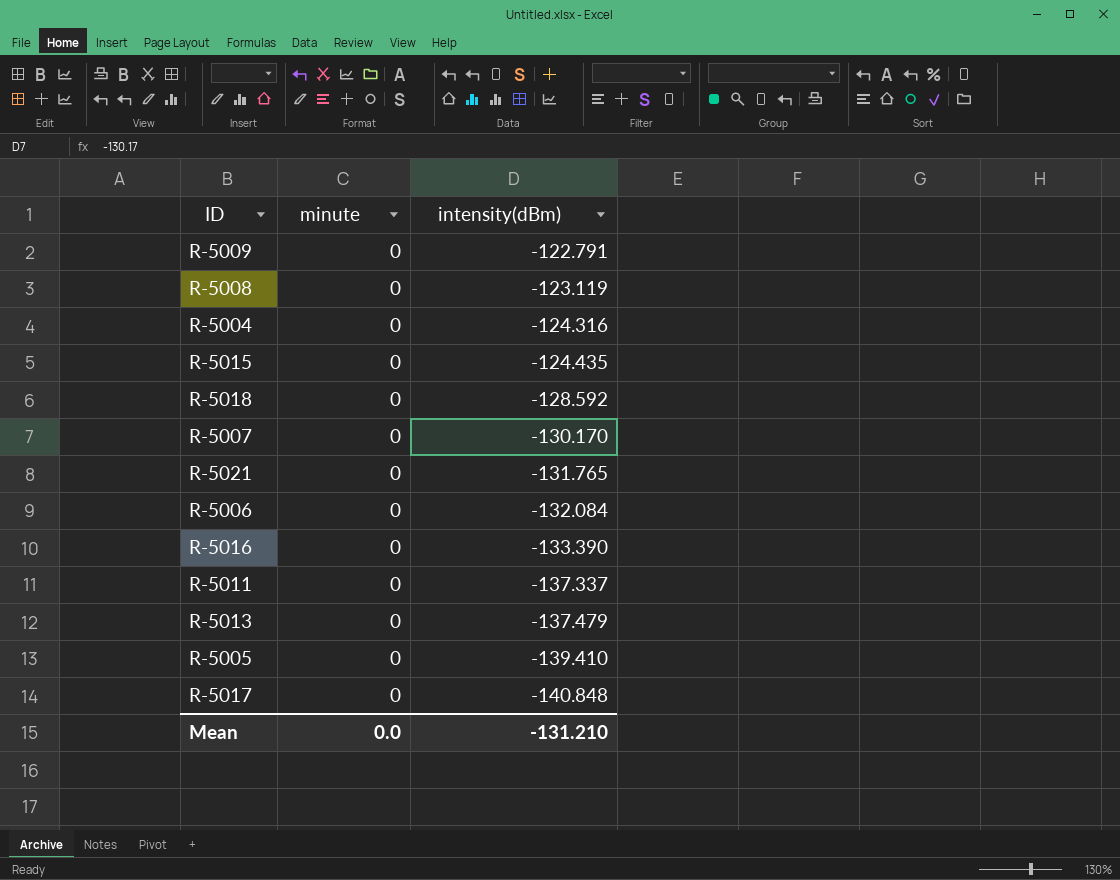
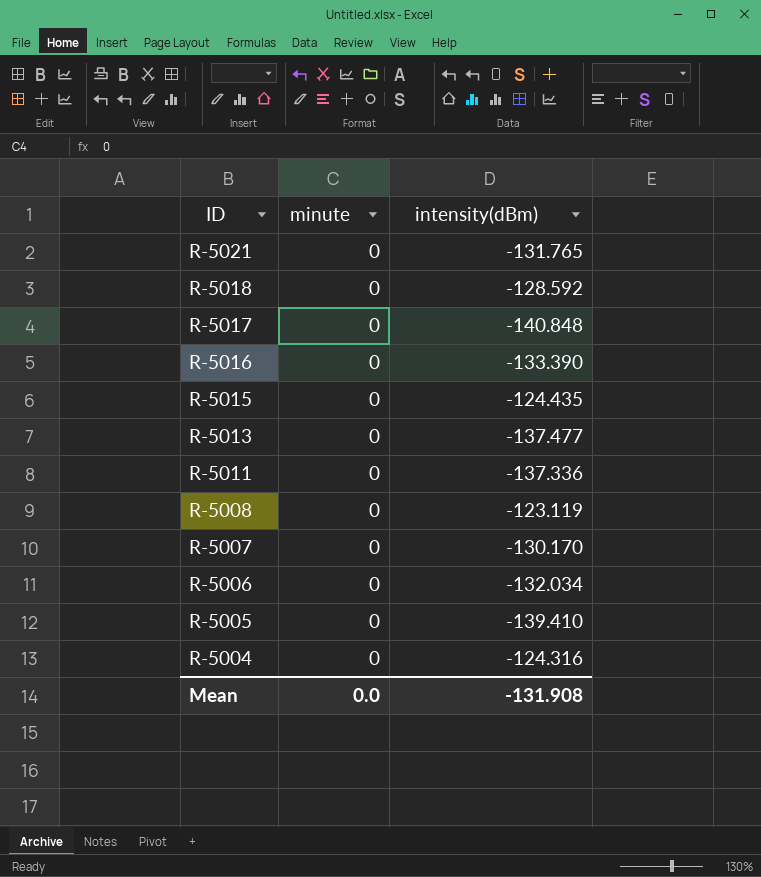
row order: intensity(dBm) descending -> ID descending
row R-5009: 0 | -122.791 -> none
R-5013 | intensity(dBm): -137.479 -> -137.477
R-5011 | intensity(dBm): -137.337 -> -137.336
R-5006 | intensity(dBm): -132.084 -> -132.034
Mean | intensity(dBm): -131.210 -> -131.908

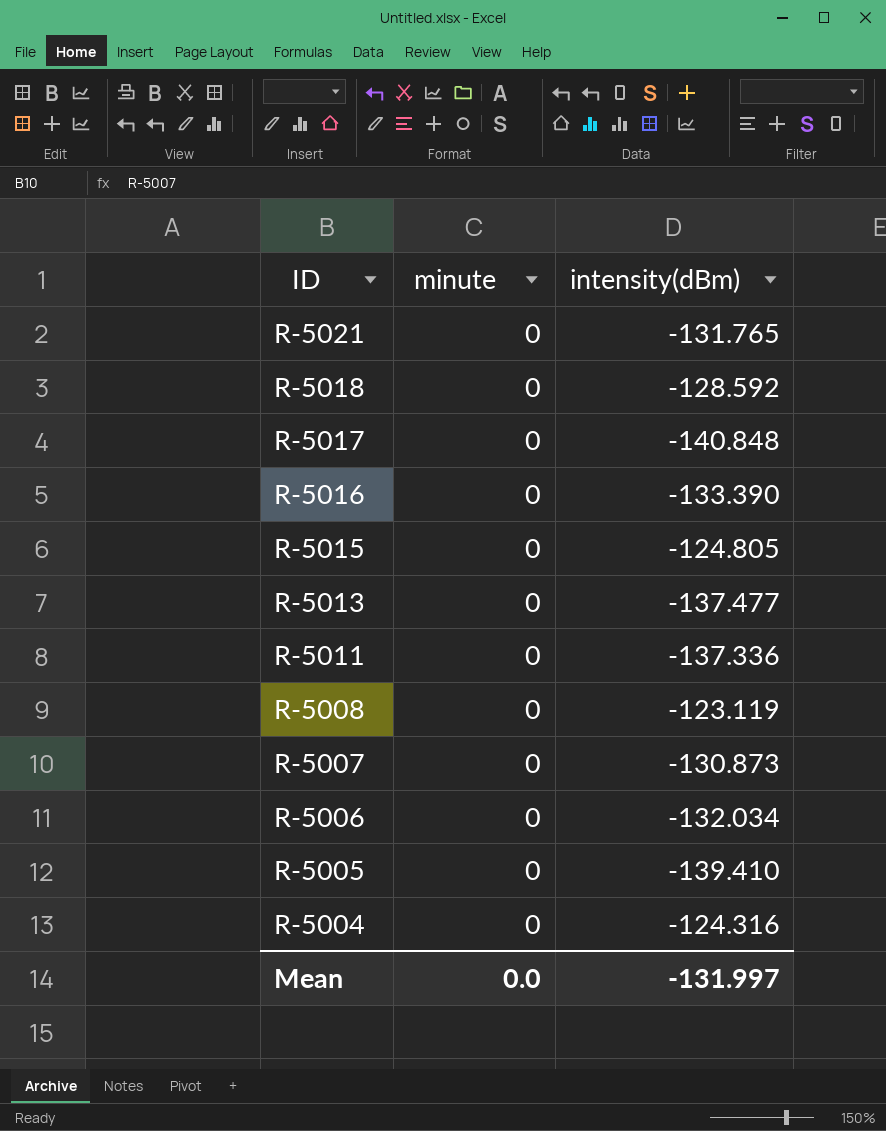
R-5015 | intensity(dBm): -124.435 -> -124.805
R-5007 | intensity(dBm): -130.170 -> -130.873
Mean | intensity(dBm): -131.908 -> -131.997

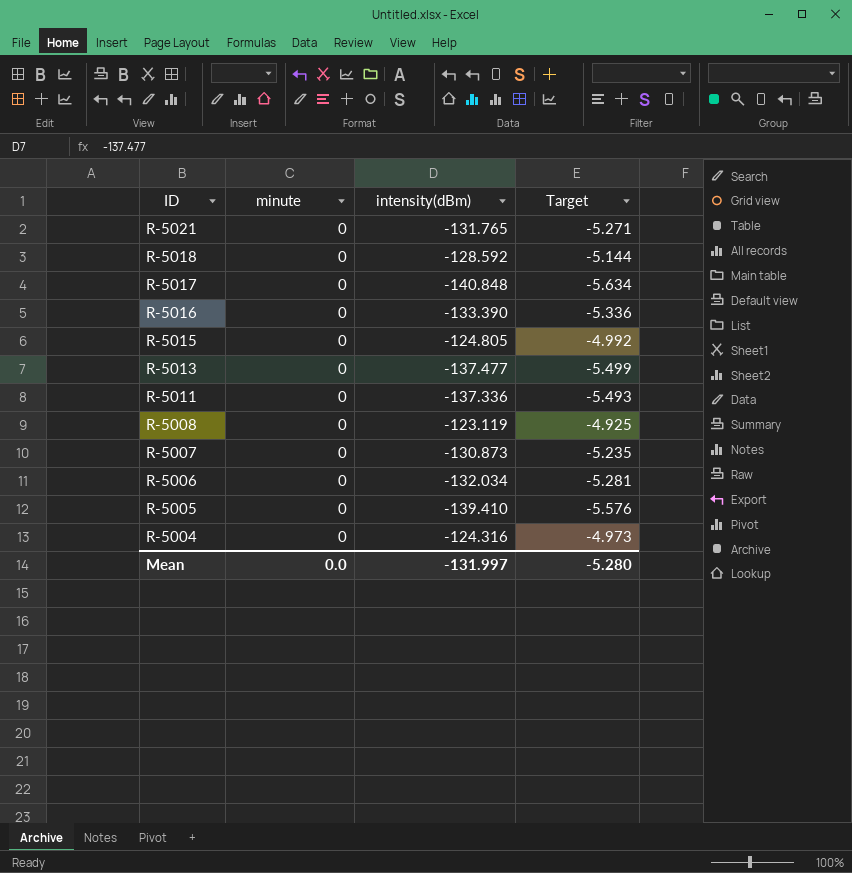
column Target | formula: none -> [intensity(dBm)] * 0.04

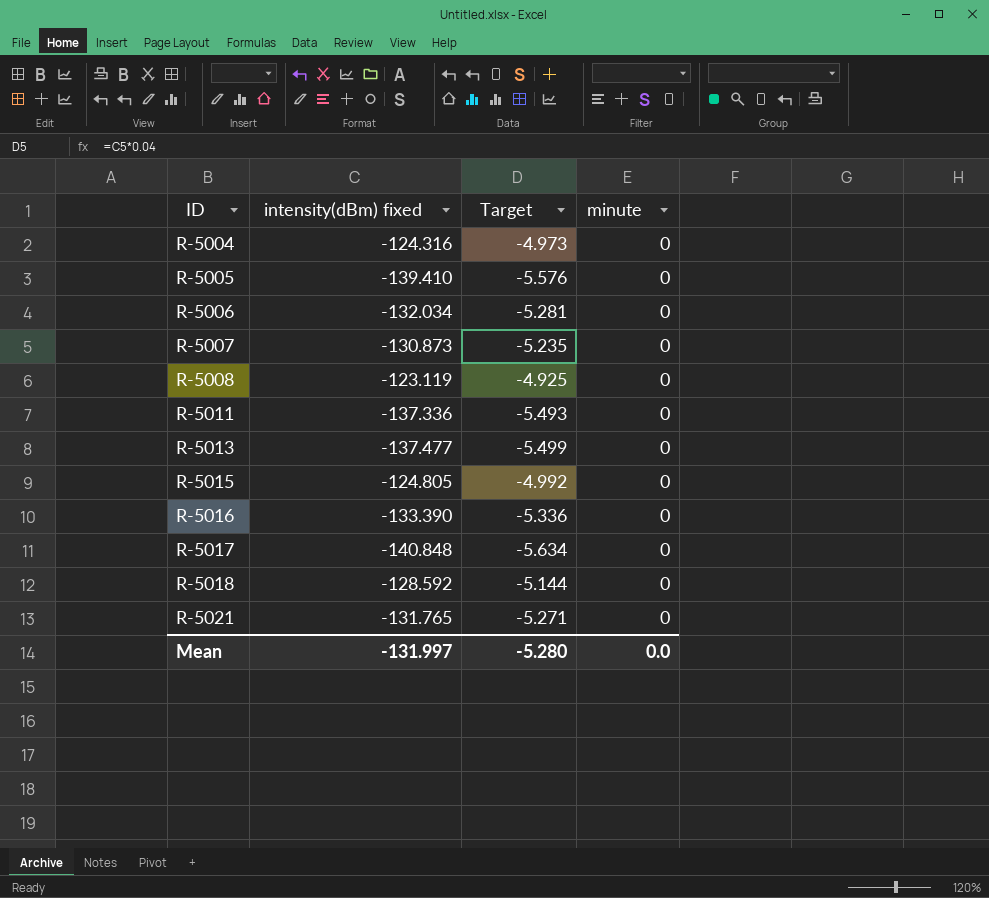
row order: ID descending -> ID ascending
column name: intensity(dBm) -> intensity(dBm) fixed
column minute | position: 2 -> 4

